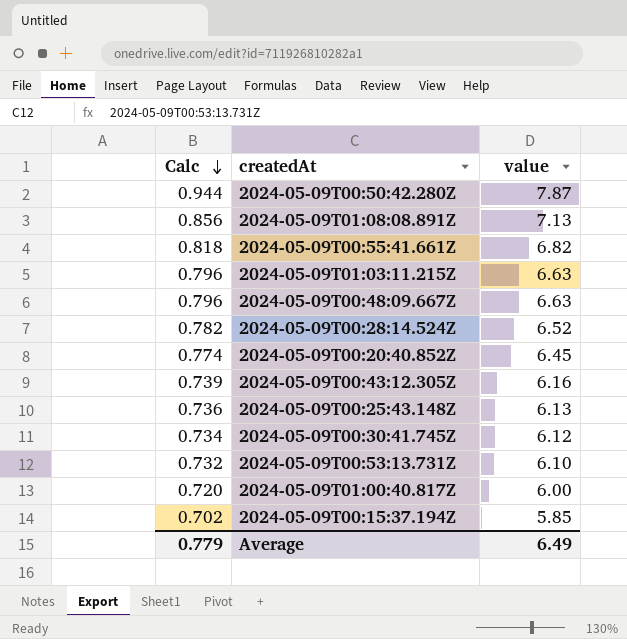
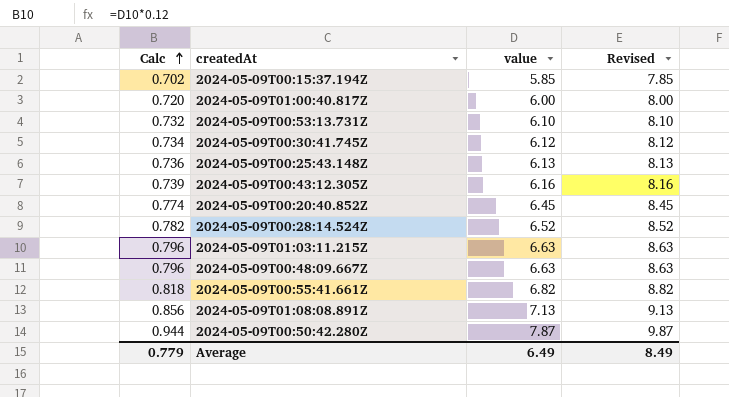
row order: Calc descending -> Calc ascending
column Revised | formula: none -> [value] + 2

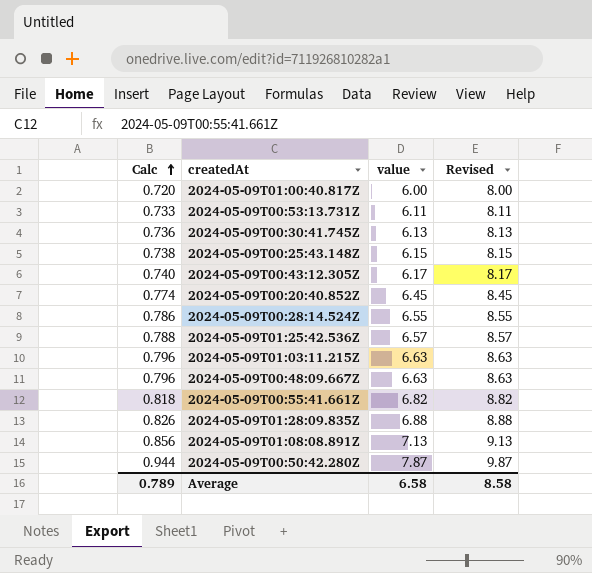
row 2024-05-09T00:15:37.194Z: 0.702 | 5.85 | 7.85 -> none
2024-05-09T00:53:13.731Z | Calc: 0.732 -> 0.733
2024-05-09T00:53:13.731Z | value: 6.10 -> 6.11
2024-05-09T00:53:13.731Z | Revised: 8.10 -> 8.11
2024-05-09T00:30:41.745Z | Calc: 0.734 -> 0.736
2024-05-09T00:30:41.745Z | value: 6.12 -> 6.13
2024-05-09T00:30:41.745Z | Revised: 8.12 -> 8.13
2024-05-09T00:25:43.148Z | Calc: 0.736 -> 0.738
2024-05-09T00:25:43.148Z | value: 6.13 -> 6.15
2024-05-09T00:25:43.148Z | Revised: 8.13 -> 8.15
2024-05-09T00:43:12.305Z | Calc: 0.739 -> 0.740
2024-05-09T00:43:12.305Z | value: 6.16 -> 6.17
2024-05-09T00:43:12.305Z | Revised: 8.16 -> 8.17
2024-05-09T00:28:14.524Z | Calc: 0.782 -> 0.786
2024-05-09T00:28:14.524Z | value: 6.52 -> 6.55
2024-05-09T00:28:14.524Z | Revised: 8.52 -> 8.55
row 2024-05-09T01:25:42.536Z: none -> 0.788 | 6.57 | 8.57
row 2024-05-09T01:28:09.835Z: none -> 0.826 | 6.88 | 8.88
Average | Calc: 0.779 -> 0.789
Average | value: 6.49 -> 6.58
Average | Revised: 8.49 -> 8.58

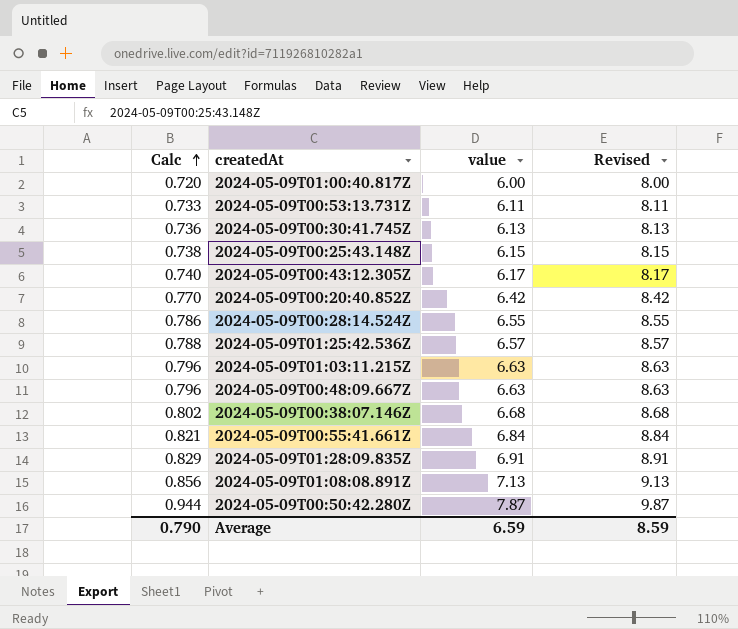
2024-05-09T00:20:40.852Z | Calc: 0.774 -> 0.770
2024-05-09T00:20:40.852Z | value: 6.45 -> 6.42
2024-05-09T00:20:40.852Z | Revised: 8.45 -> 8.42
row 2024-05-09T00:38:07.146Z: none -> 0.802 | 6.68 | 8.68
2024-05-09T00:55:41.661Z | Calc: 0.818 -> 0.821
2024-05-09T00:55:41.661Z | value: 6.82 -> 6.84
2024-05-09T00:55:41.661Z | Revised: 8.82 -> 8.84
2024-05-09T01:28:09.835Z | Calc: 0.826 -> 0.829
2024-05-09T01:28:09.835Z | value: 6.88 -> 6.91
2024-05-09T01:28:09.835Z | Revised: 8.88 -> 8.91
Average | Calc: 0.789 -> 0.790
Average | value: 6.58 -> 6.59
Average | Revised: 8.58 -> 8.59

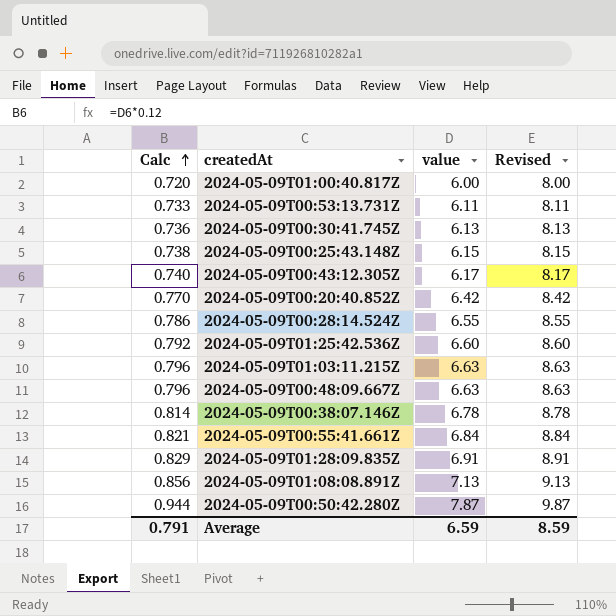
2024-05-09T01:25:42.536Z | Calc: 0.788 -> 0.792
2024-05-09T01:25:42.536Z | value: 6.57 -> 6.60
2024-05-09T01:25:42.536Z | Revised: 8.57 -> 8.60
2024-05-09T00:38:07.146Z | Calc: 0.802 -> 0.814
2024-05-09T00:38:07.146Z | value: 6.68 -> 6.78
2024-05-09T00:38:07.146Z | Revised: 8.68 -> 8.78
Average | Calc: 0.790 -> 0.791

